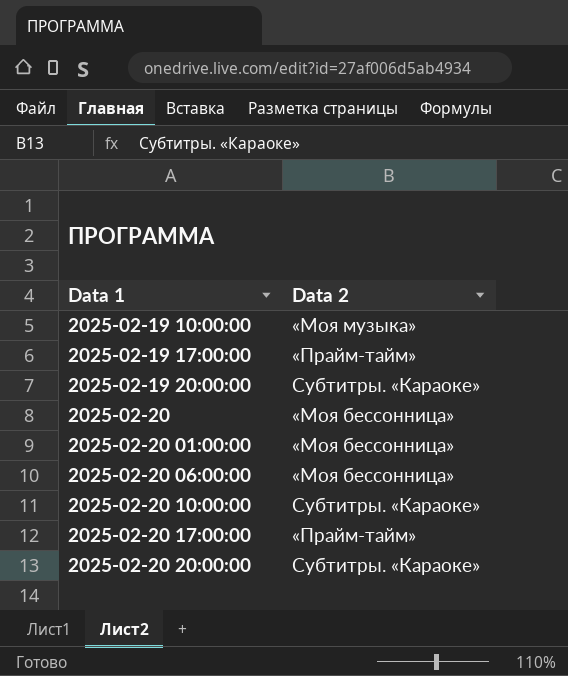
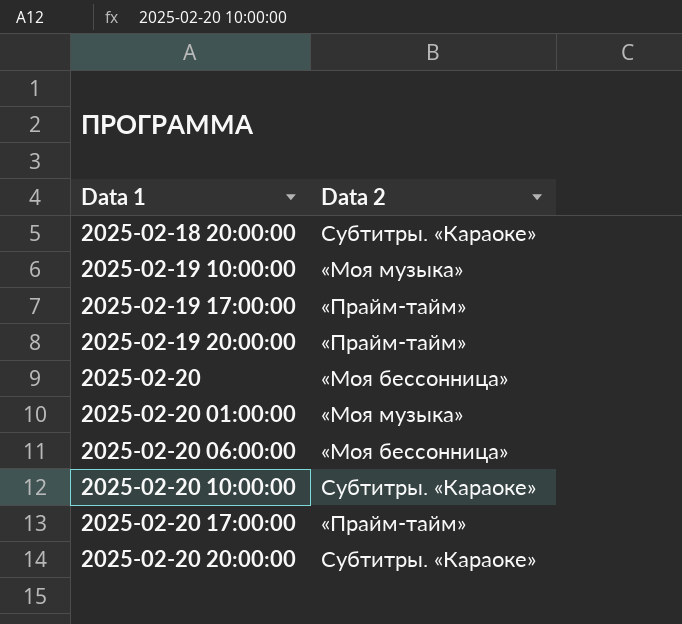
row 2025-02-18 20:00:00: none -> Субтитры. «Караоке»
2025-02-19 20:00:00 | Data 2: Субтитры. «Караоке» -> «Прайм-тайм»
2025-02-20 01:00:00 | Data 2: «Моя бессонница» -> «Моя музыка»

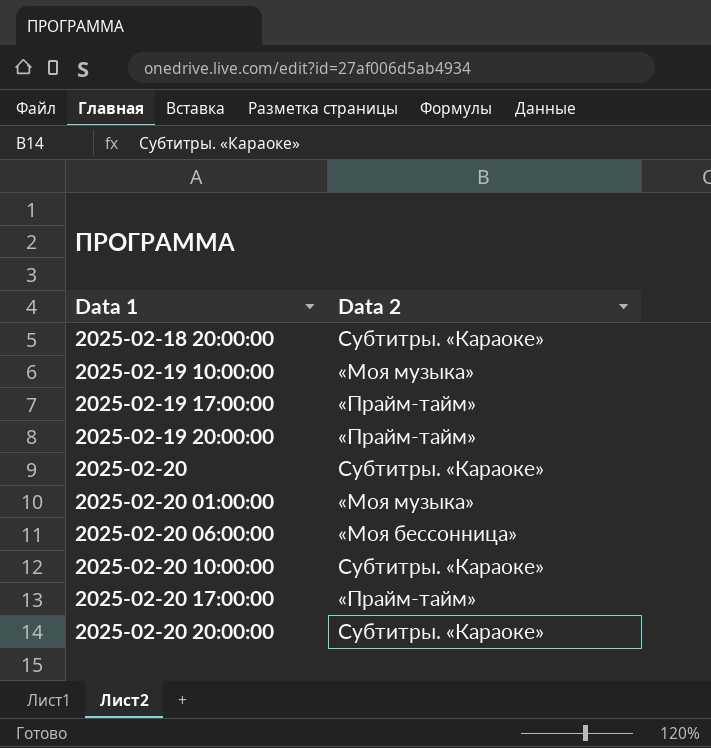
2025-02-20 | Data 2: «Моя бессонница» -> Субтитры. «Караоке»

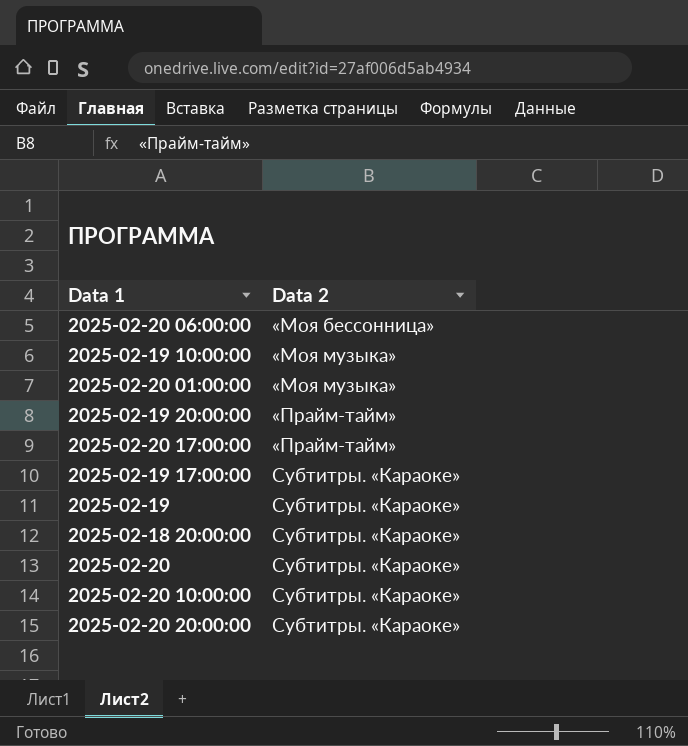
row order: Data 1 ascending -> Data 2 ascending
2025-02-19 17:00:00 | Data 2: «Прайм-тайм» -> Субтитры. «Караоке»
row 2025-02-19: none -> Субтитры. «Караоке»

